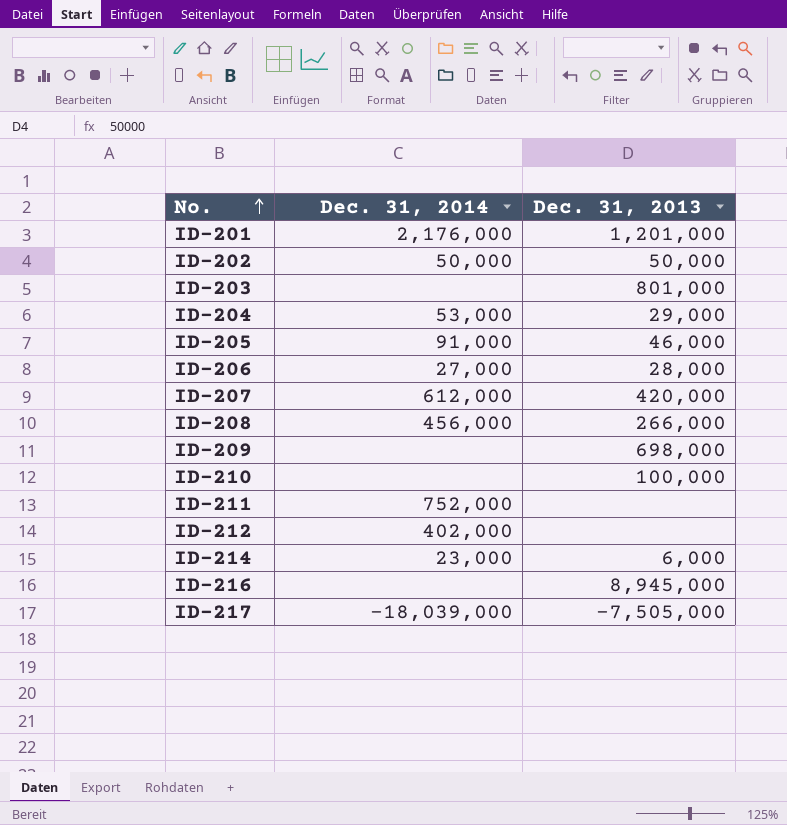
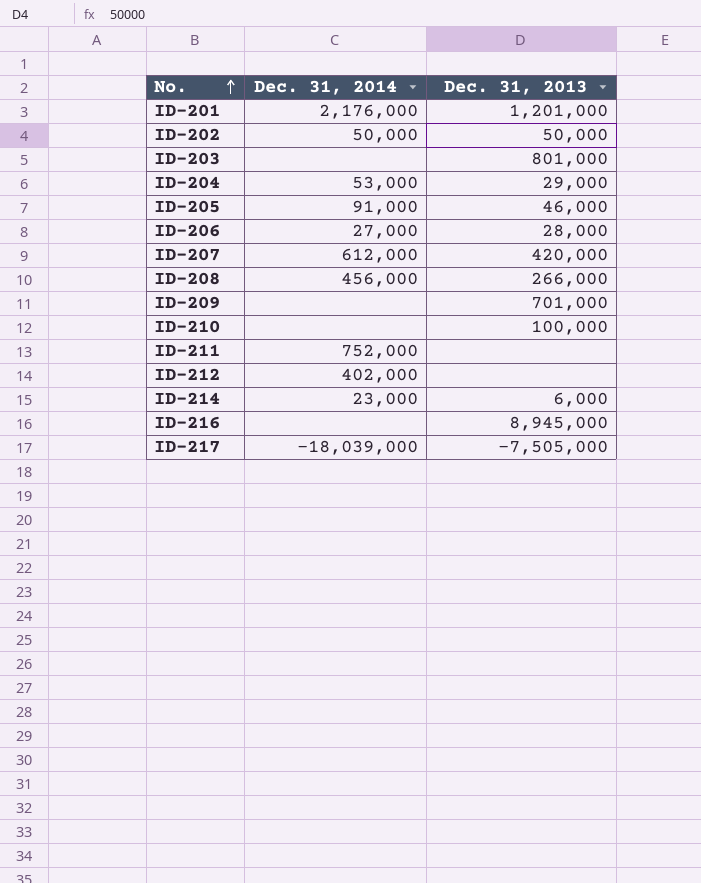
ID-209 | Dec. 31, 2013: 698,000 -> 701,000

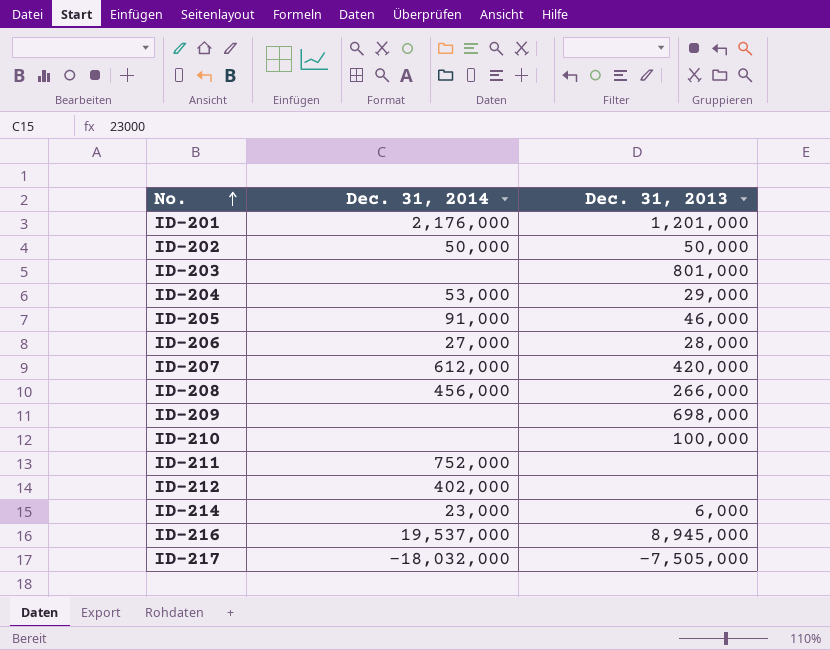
ID-209 | Dec. 31, 2013: 701,000 -> 698,000
ID-216 | Dec. 31, 2014: none -> 19,537,000
ID-217 | Dec. 31, 2014: -18,039,000 -> -18,032,000

